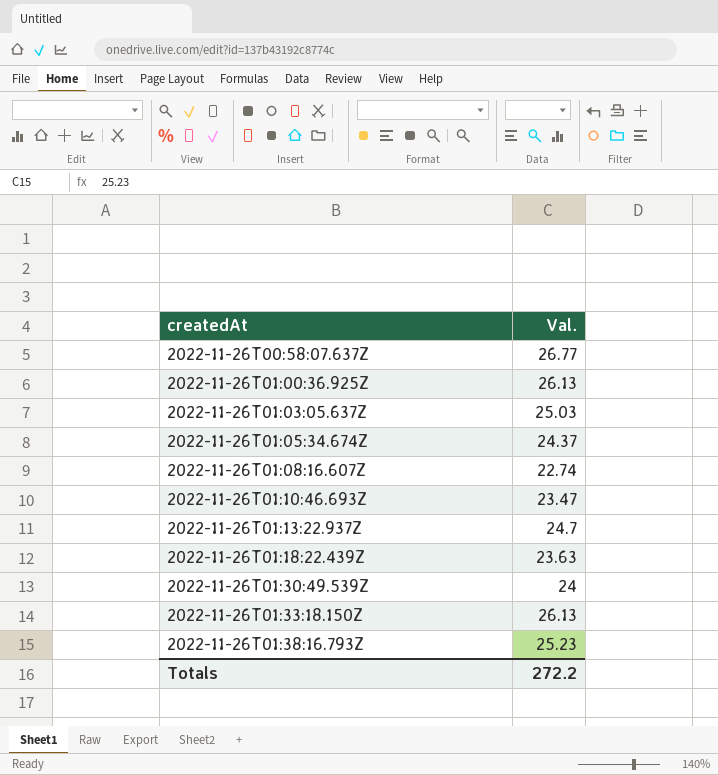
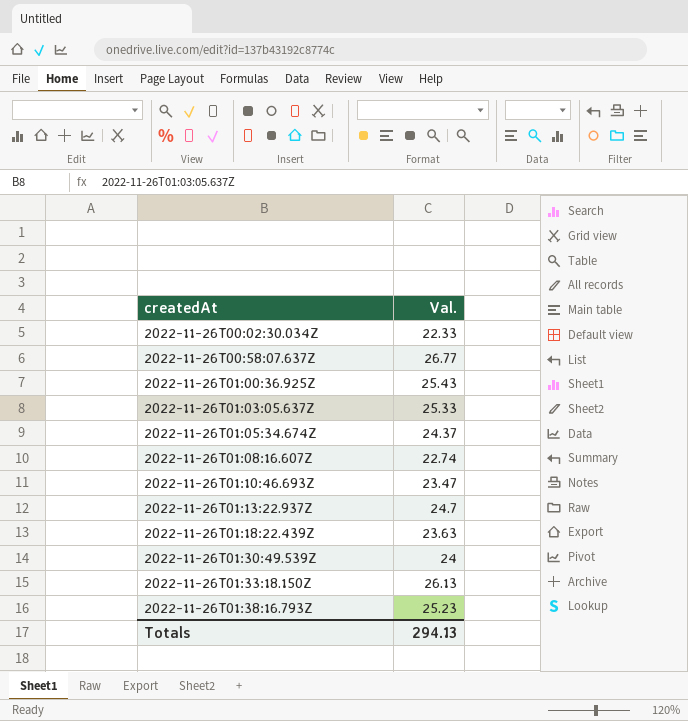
row 2022-11-26T00:02:30.034Z: none -> 22.33
2022-11-26T01:00:36.925Z | Val.: 26.13 -> 25.43
2022-11-26T01:03:05.637Z | Val.: 25.03 -> 25.33
Totals | Val.: 272.2 -> 294.13

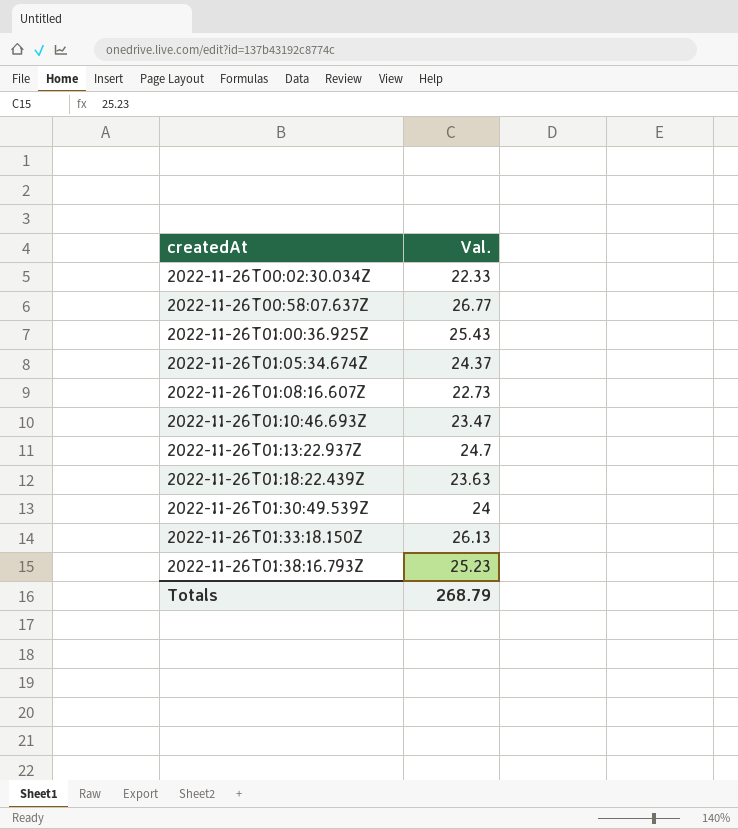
row 2022-11-26T01:03:05.637Z: 25.33 -> none
2022-11-26T01:08:16.607Z | Val.: 22.74 -> 22.73
Totals | Val.: 294.13 -> 268.79

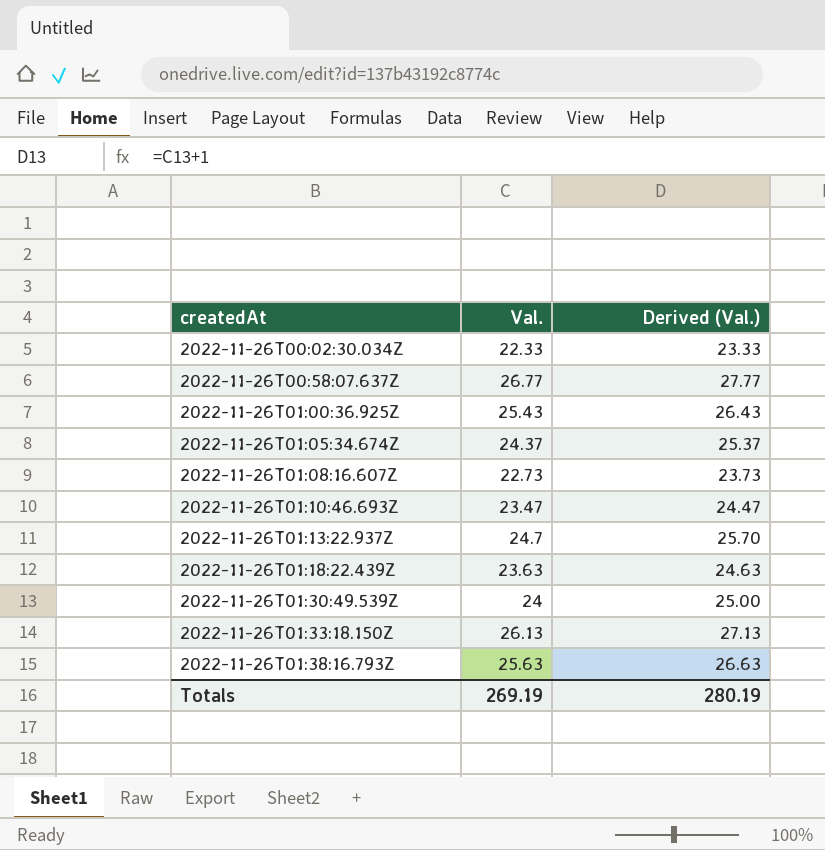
column Derived (Val.) | formula: none -> [Val.] + 1
2022-11-26T01:38:16.793Z | Val.: 25.23 -> 25.63
Totals | Val.: 268.79 -> 269.19

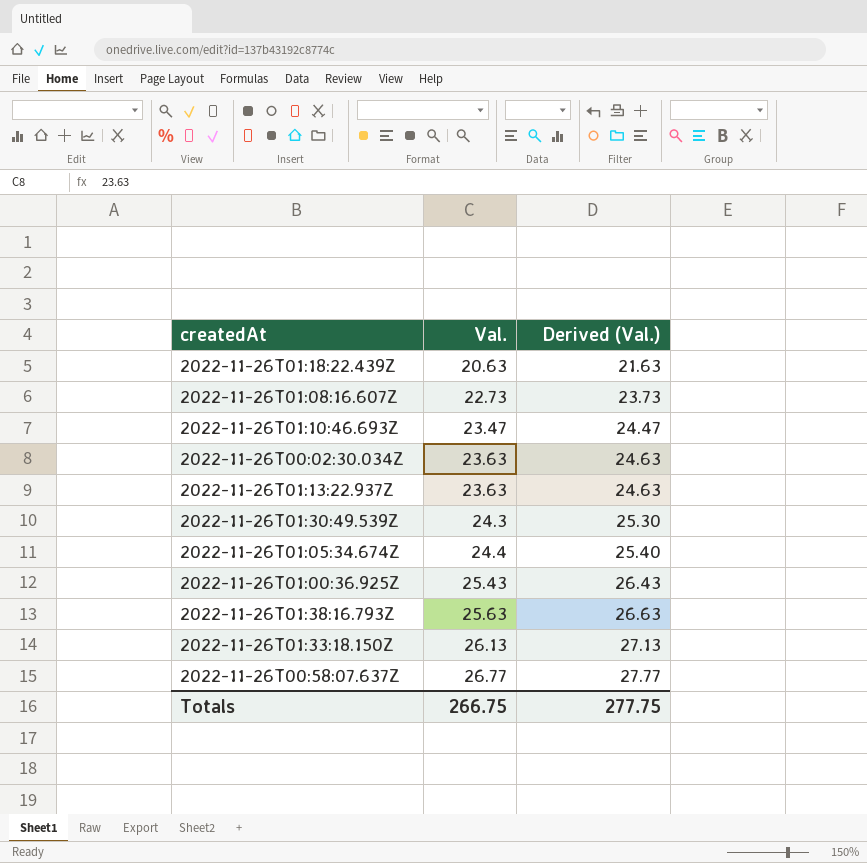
row order: createdAt ascending -> Val. ascending
2022-11-26T01:18:22.439Z | Val.: 23.63 -> 20.63
2022-11-26T01:18:22.439Z | Derived (Val.): 24.63 -> 21.63
2022-11-26T00:02:30.034Z | Val.: 22.33 -> 23.63
2022-11-26T00:02:30.034Z | Derived (Val.): 23.33 -> 24.63
2022-11-26T01:13:22.937Z | Val.: 24.7 -> 23.63
2022-11-26T01:13:22.937Z | Derived (Val.): 25.70 -> 24.63
2022-11-26T01:30:49.539Z | Val.: 24 -> 24.3
2022-11-26T01:30:49.539Z | Derived (Val.): 25.00 -> 25.30
2022-11-26T01:05:34.674Z | Val.: 24.37 -> 24.4
2022-11-26T01:05:34.674Z | Derived (Val.): 25.37 -> 25.40
Totals | Val.: 269.19 -> 266.75
Totals | Derived (Val.): 280.19 -> 277.75

